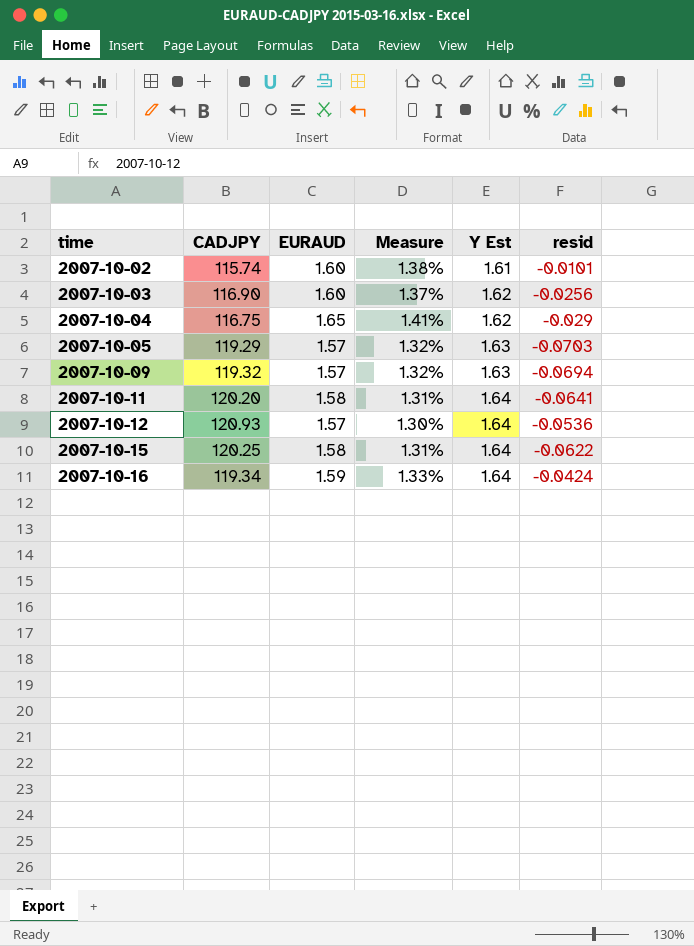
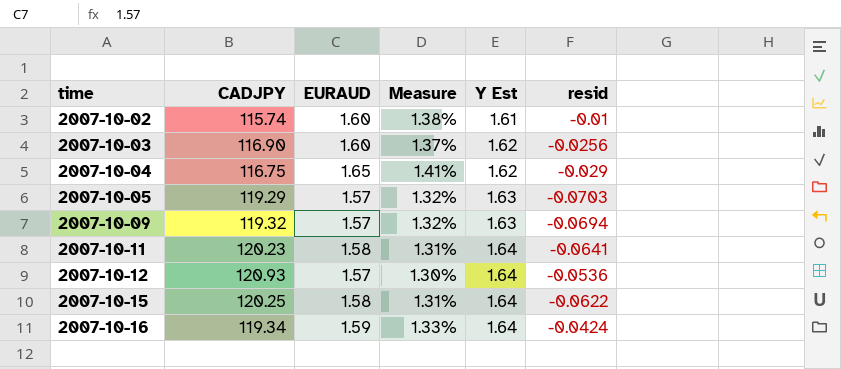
2007-10-02 | resid: -0.0101 -> -0.01
2007-10-11 | CADJPY: 120.20 -> 120.23

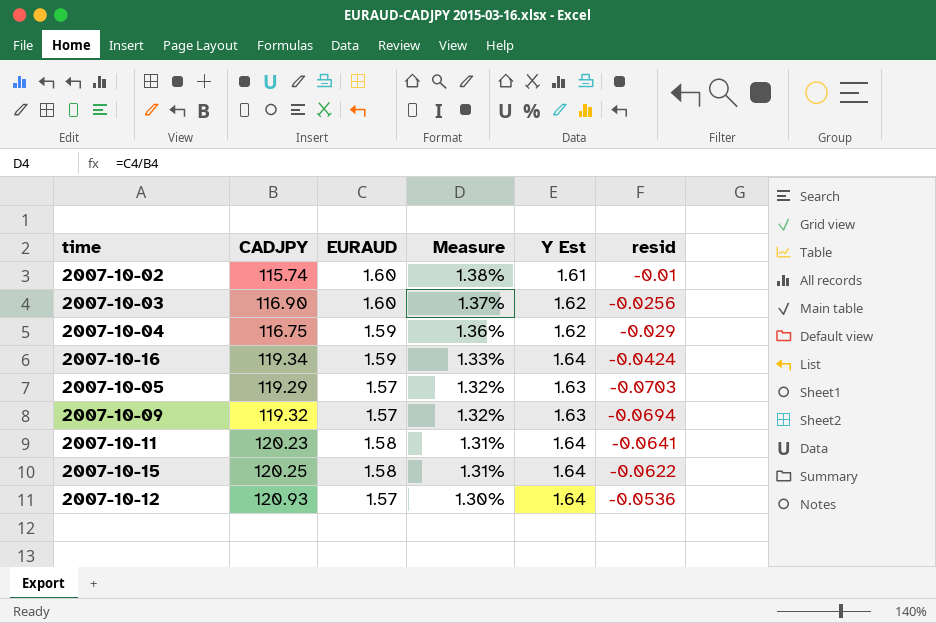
row order: time ascending -> Measure descending
2007-10-04 | EURAUD: 1.65 -> 1.59
2007-10-04 | Measure: 1.41% -> 1.36%

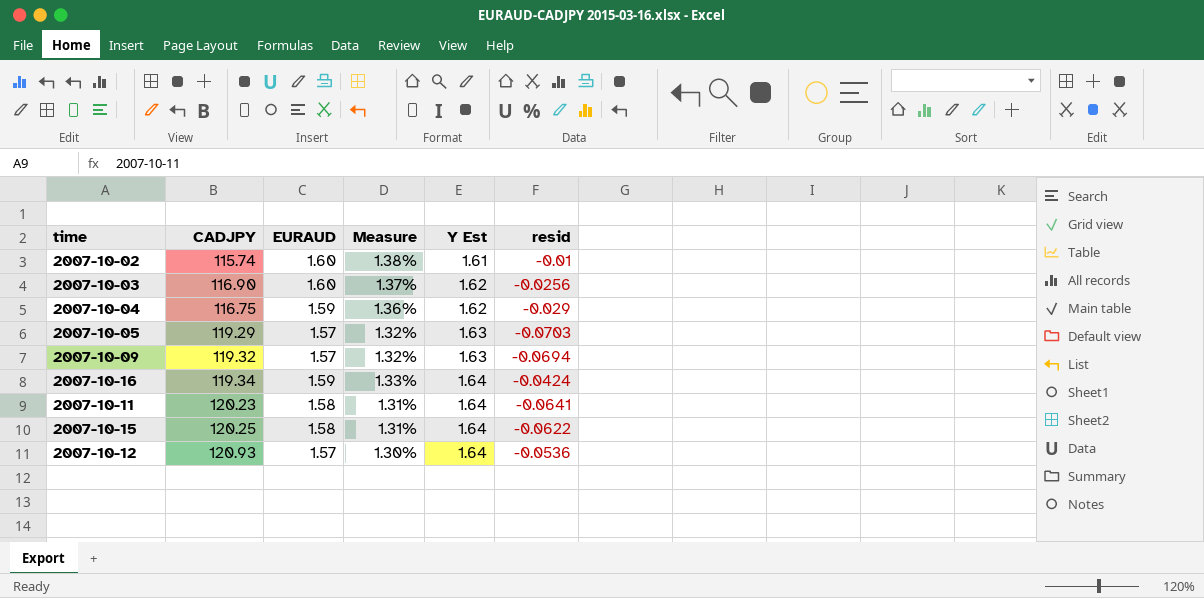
row order: Measure descending -> Y Est ascending

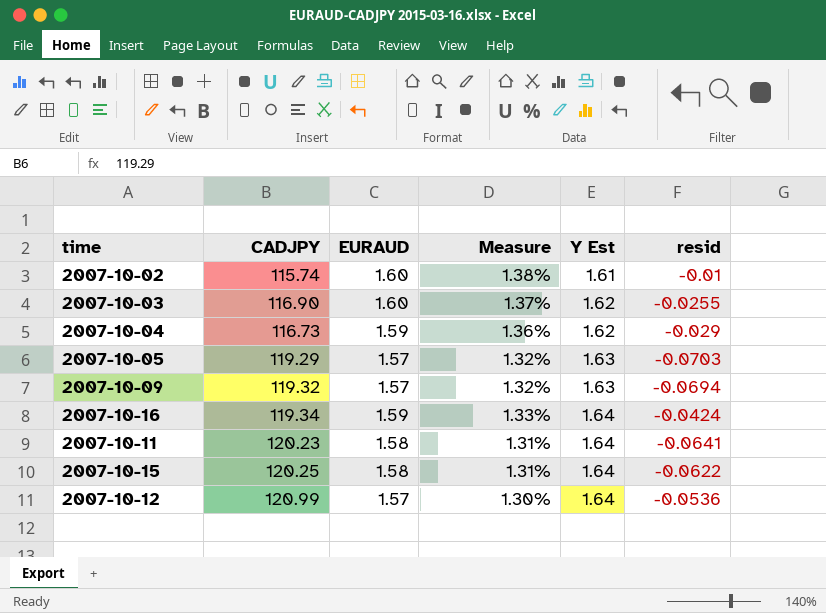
2007-10-03 | resid: -0.0256 -> -0.0255
2007-10-04 | CADJPY: 116.75 -> 116.73
2007-10-12 | CADJPY: 120.93 -> 120.99

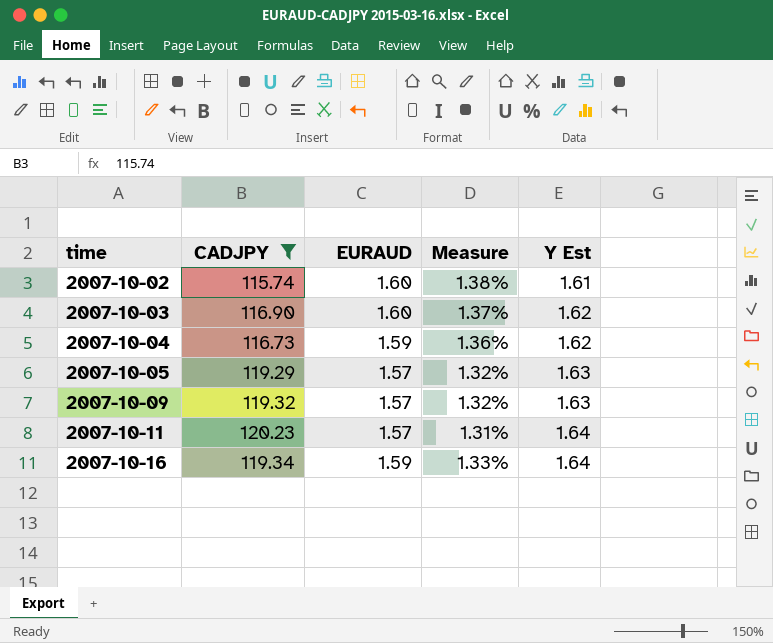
filter: none -> CADJPY <= 120.23
row order: Y Est ascending -> time ascending
column resid | position: 6 -> none
2007-10-11 | EURAUD: 1.58 -> 1.57

